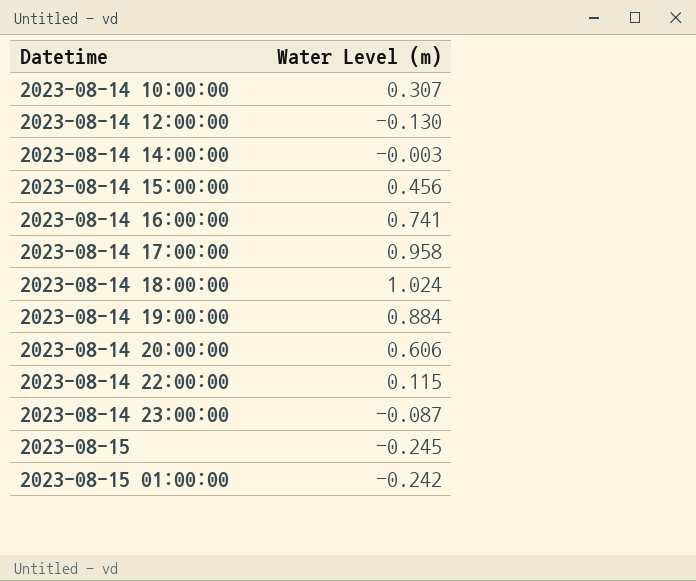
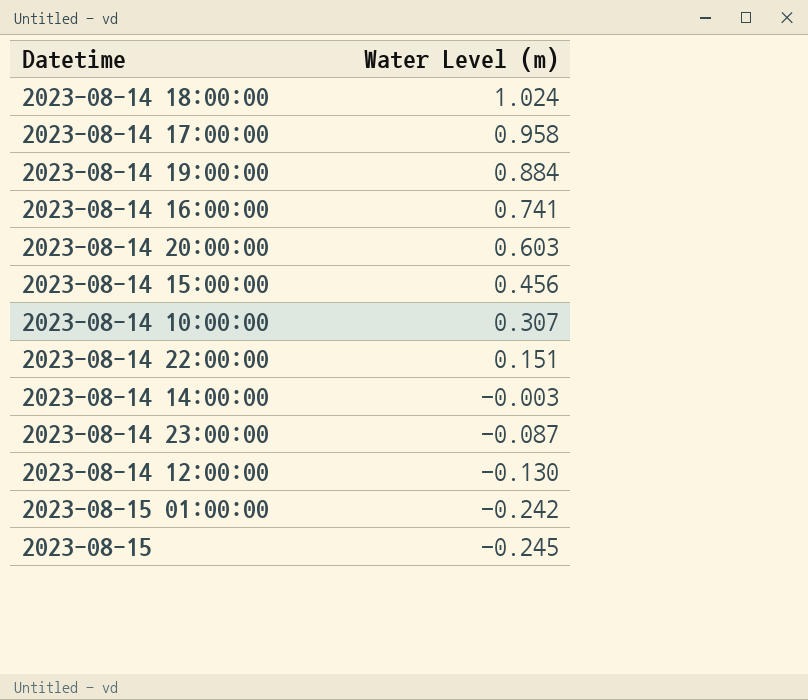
row order: Datetime ascending -> Water Level (m) descending
2023-08-14 20:00:00 | Water Level (m): 0.606 -> 0.603
2023-08-14 22:00:00 | Water Level (m): 0.115 -> 0.151

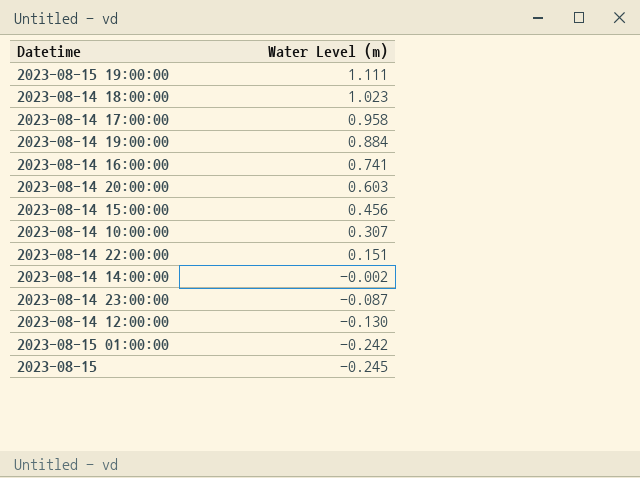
row 2023-08-15 19:00:00: none -> 1.111
2023-08-14 18:00:00 | Water Level (m): 1.024 -> 1.023
2023-08-14 14:00:00 | Water Level (m): -0.003 -> -0.002

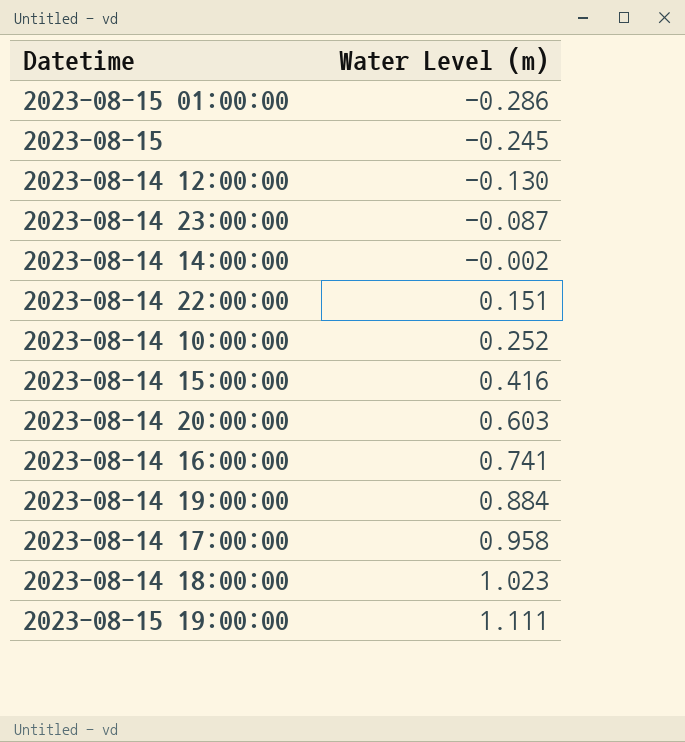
row order: Water Level (m) descending -> Water Level (m) ascending
2023-08-15 01:00:00 | Water Level (m): -0.242 -> -0.286
2023-08-14 10:00:00 | Water Level (m): 0.307 -> 0.252
2023-08-14 15:00:00 | Water Level (m): 0.456 -> 0.416

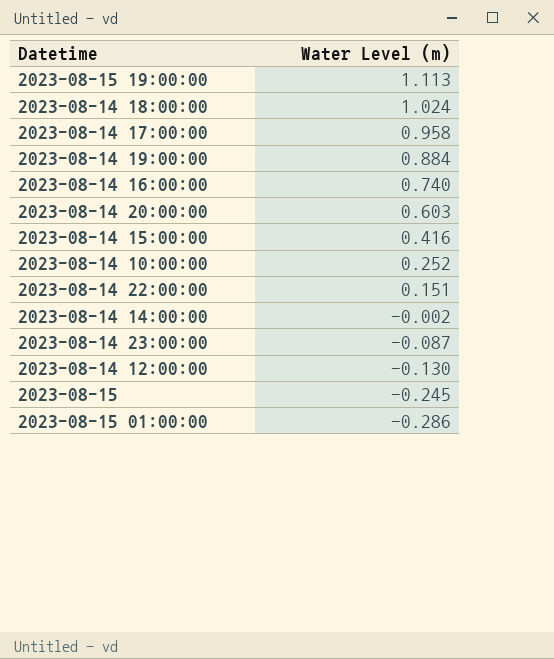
row order: Water Level (m) ascending -> Water Level (m) descending
2023-08-15 19:00:00 | Water Level (m): 1.111 -> 1.113
2023-08-14 18:00:00 | Water Level (m): 1.023 -> 1.024
2023-08-14 16:00:00 | Water Level (m): 0.741 -> 0.740

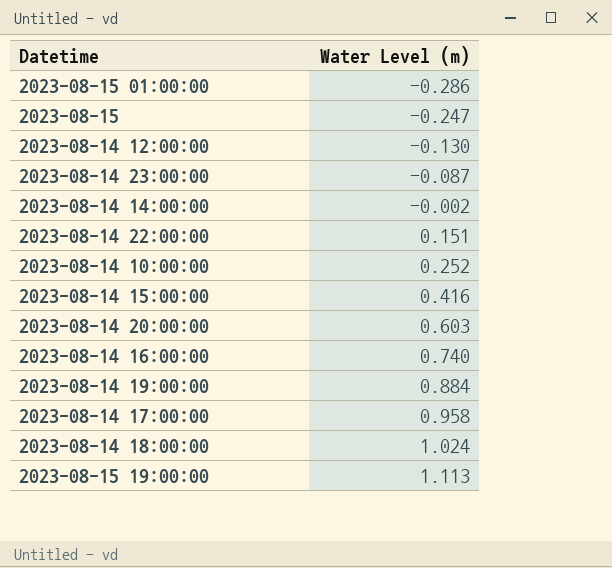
row order: Water Level (m) descending -> Water Level (m) ascending
2023-08-15 | Water Level (m): -0.245 -> -0.247

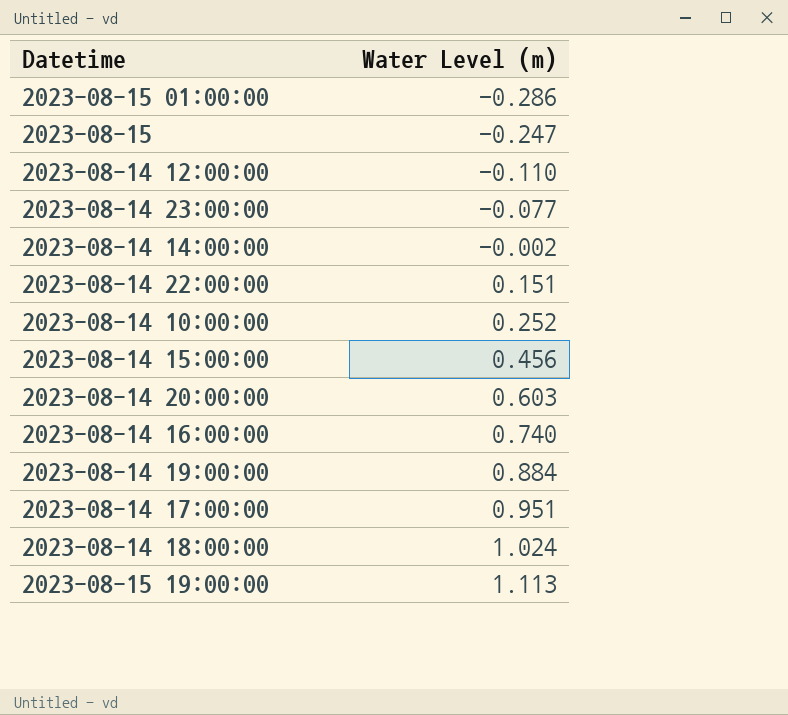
2023-08-14 12:00:00 | Water Level (m): -0.130 -> -0.110
2023-08-14 23:00:00 | Water Level (m): -0.087 -> -0.077
2023-08-14 15:00:00 | Water Level (m): 0.416 -> 0.456
2023-08-14 17:00:00 | Water Level (m): 0.958 -> 0.951

